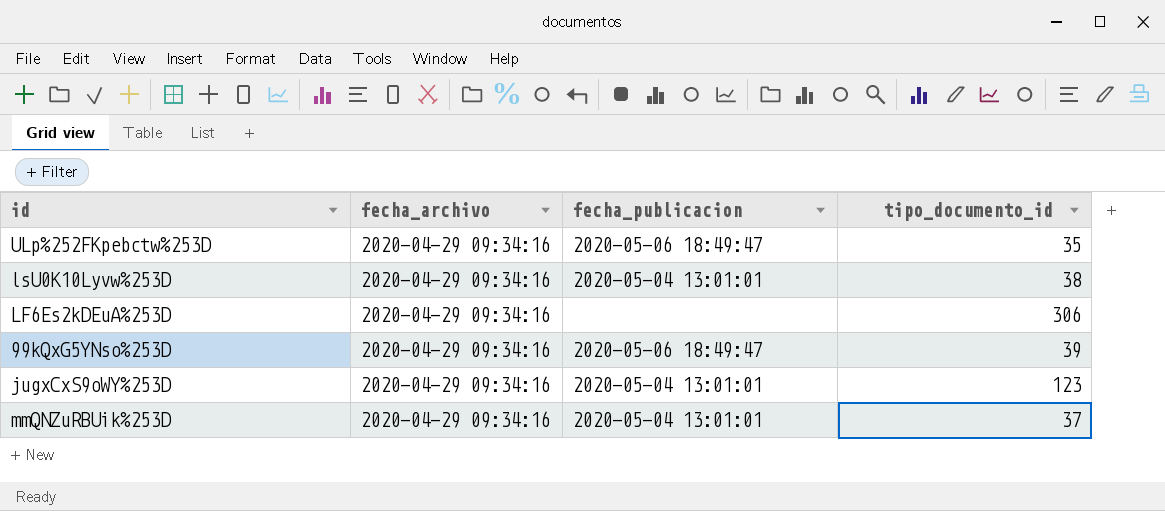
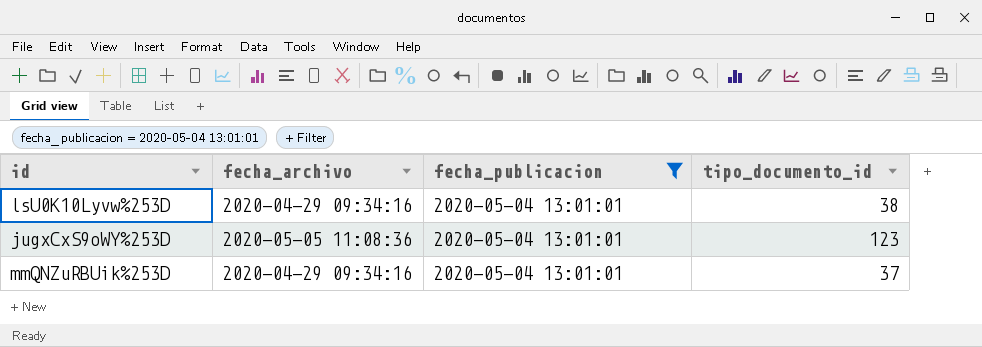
filter: none -> fecha_publicacion = 2020-05-04 13:01:01
jugxCxS9oWY%253D | fecha_archivo: 2020-04-29 09:34:16 -> 2020-05-05 11:08:36

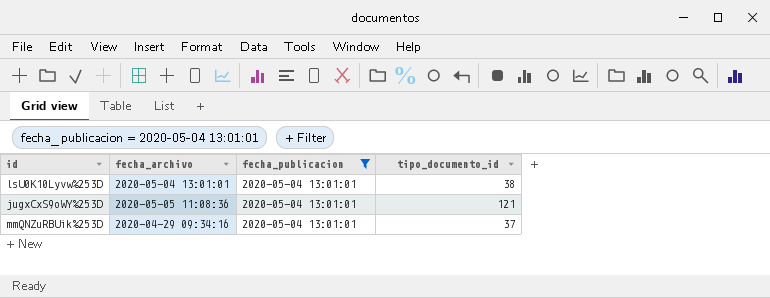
lsU0K10Lyvw%253D | fecha_archivo: 2020-04-29 09:34:16 -> 2020-05-04 13:01:01
jugxCxS9oWY%253D | tipo_documento_id: 123 -> 121

